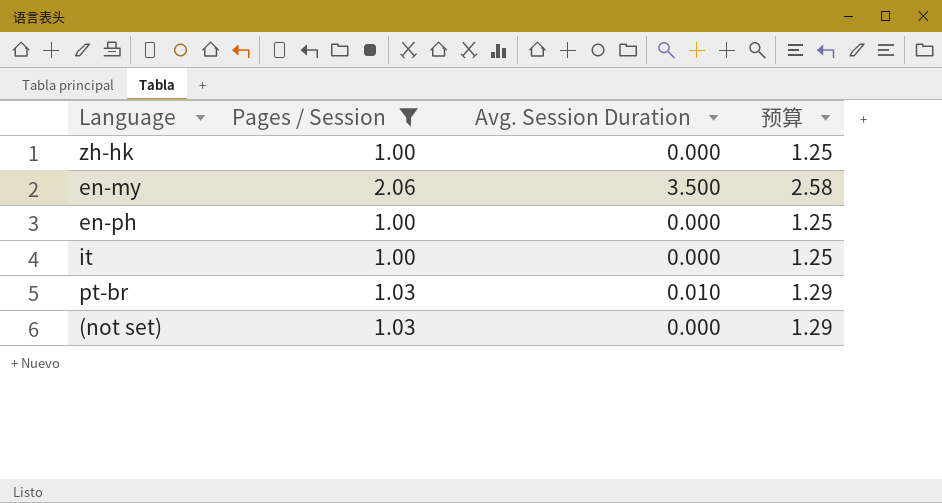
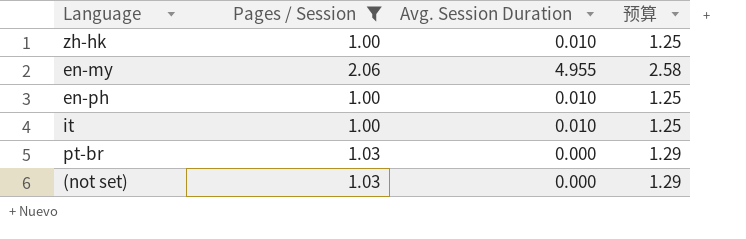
zh-hk | Avg. Session Duration: 0.000 -> 0.010
en-my | Avg. Session Duration: 3.500 -> 4.955
en-ph | Avg. Session Duration: 0.000 -> 0.010
it | Avg. Session Duration: 0.000 -> 0.010
pt-br | Avg. Session Duration: 0.010 -> 0.000

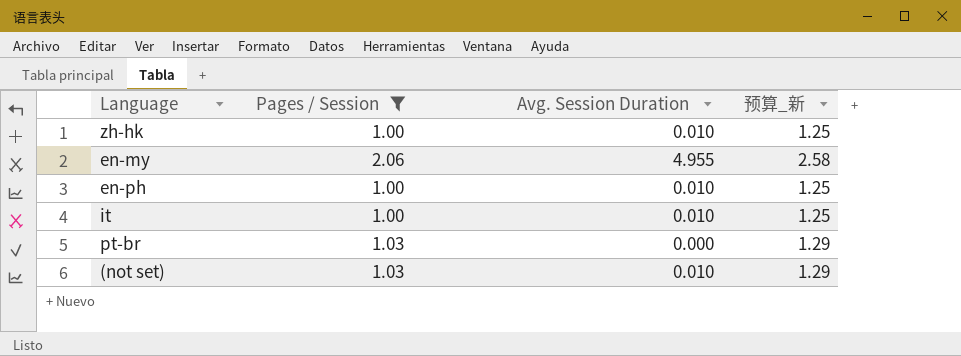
column name: 预算 -> 预算_新
(not set) | Avg. Session Duration: 0.000 -> 0.010

